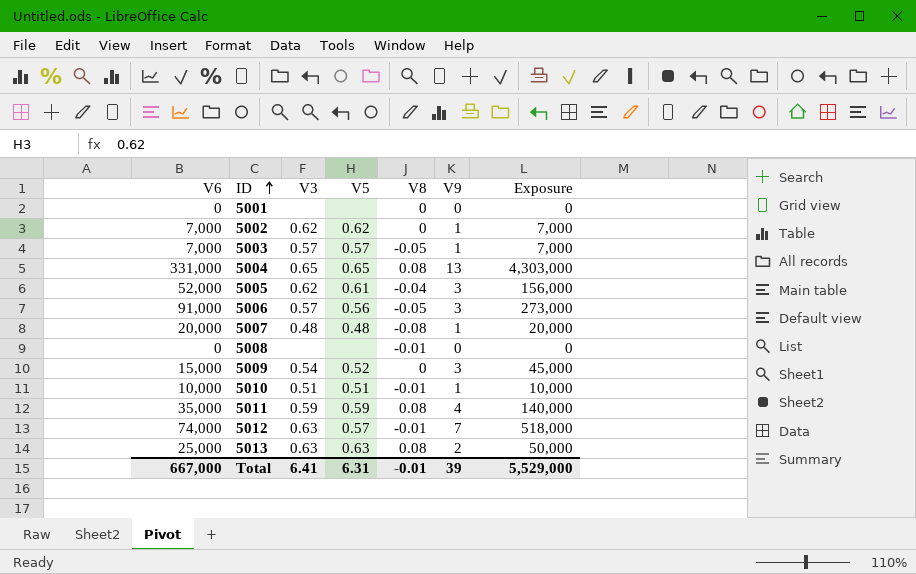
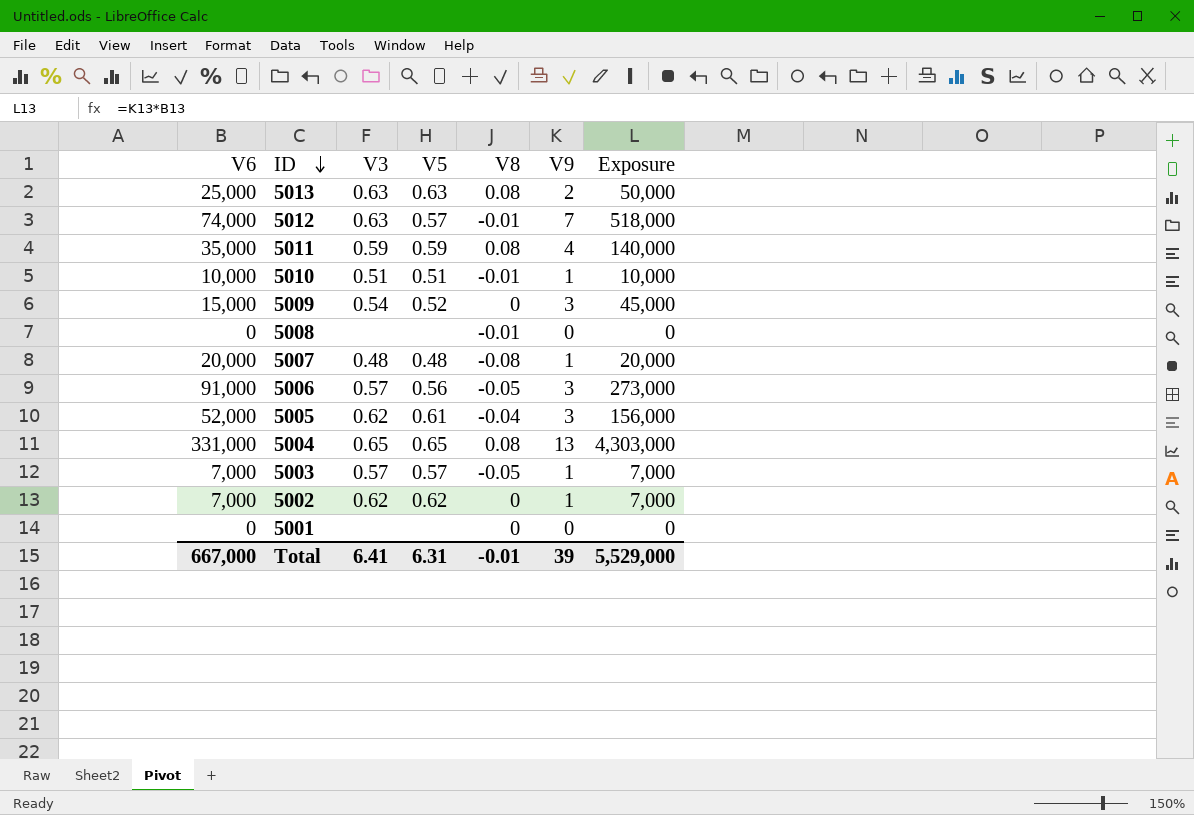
row order: ID ascending -> ID descending

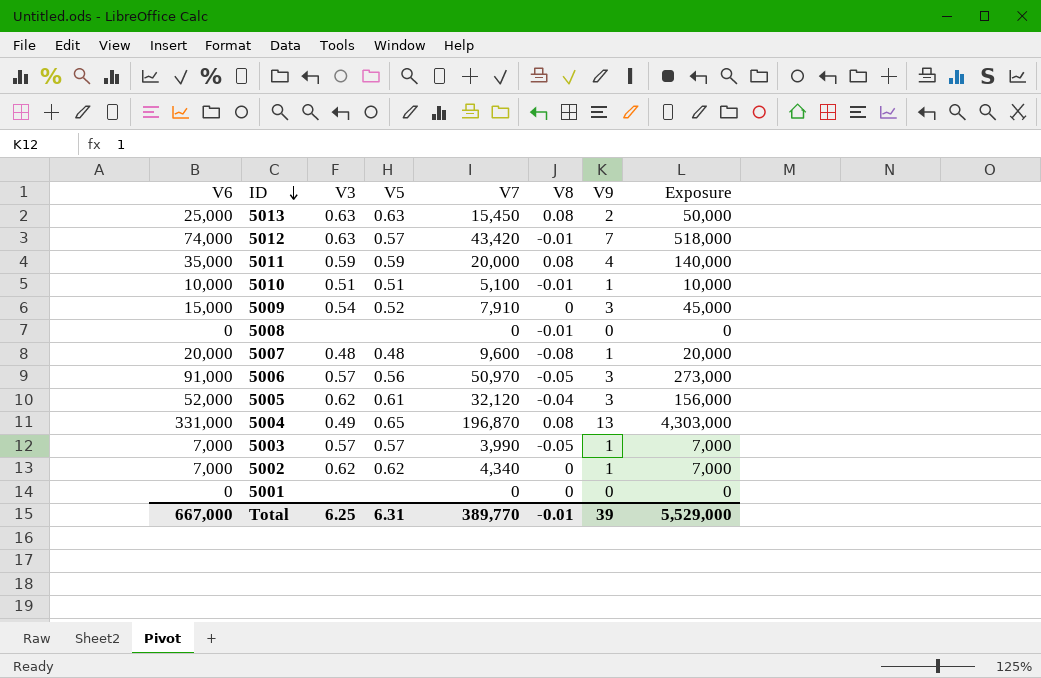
column V7 | position: none -> 5
5004 | V3: 0.65 -> 0.49
Total | V3: 6.41 -> 6.25

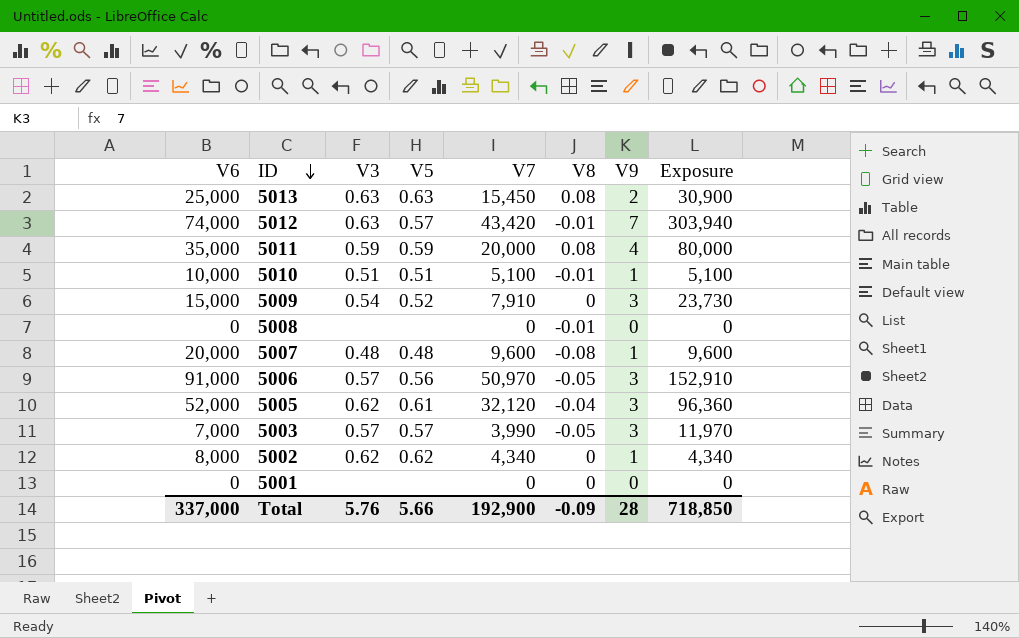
column Exposure | formula: [V6] * [V9] -> [V7] * [V9]
row 5004: 331,000 | 0.49 | 0.65 | 196,870 | 0.08 | 13 | 4,303,000 -> none
5003 | V9: 1 -> 3
5002 | V6: 7,000 -> 8,000
Total | V6: 667,000 -> 337,000
Total | V3: 6.25 -> 5.76
Total | V5: 6.31 -> 5.66
Total | V7: 389,770 -> 192,900
Total | V8: -0.01 -> -0.09
Total | V9: 39 -> 28
Total | Exposure: 5,529,000 -> 718,850

